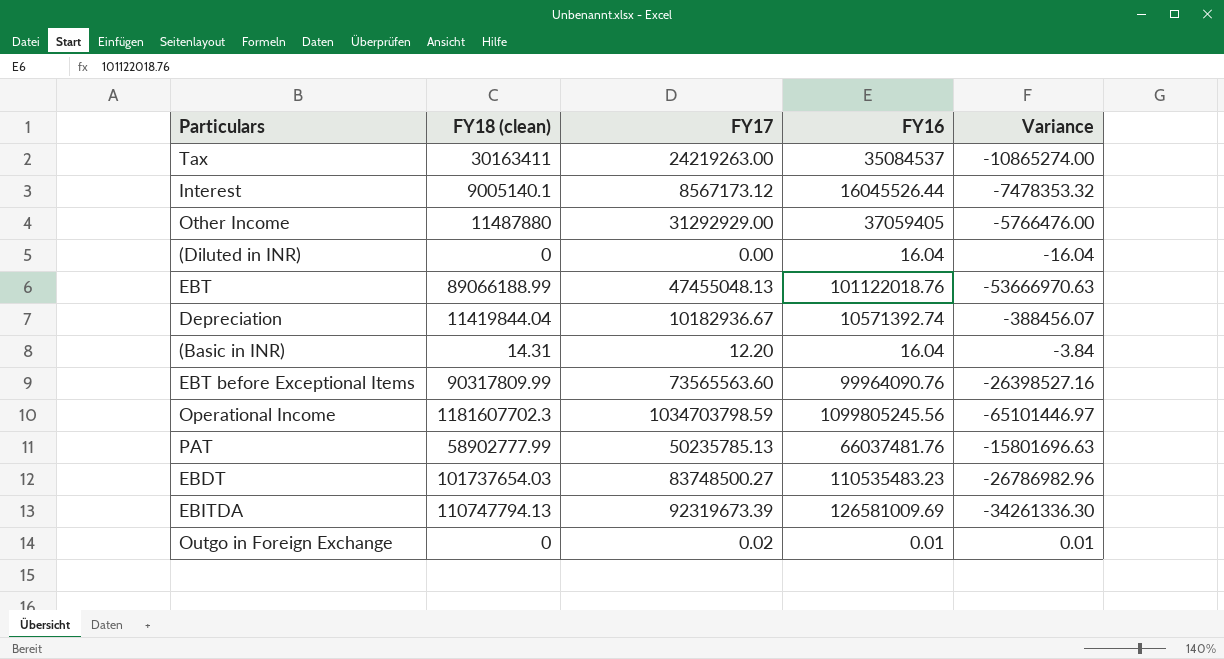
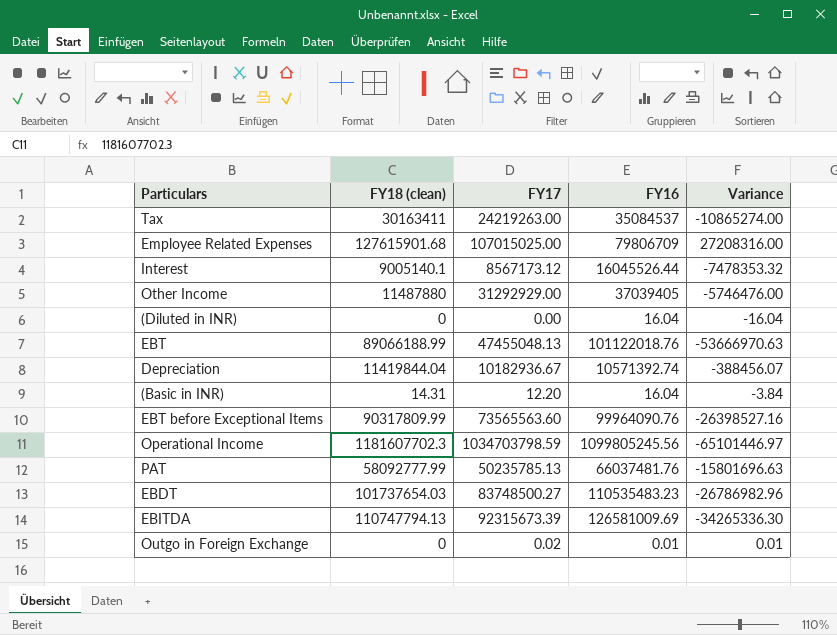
row Employee Related Expenses: none -> 127615901.68 | 107015025.00 | 79806709 | 27208316.00
Other Income | FY16: 37059405 -> 37039405
Other Income | Variance: -5766476.00 -> -5746476.00
PAT | FY18 (clean): 58902777.99 -> 58092777.99
EBITDA | FY17: 92319673.39 -> 92315673.39
EBITDA | Variance: -34261336.30 -> -34265336.30

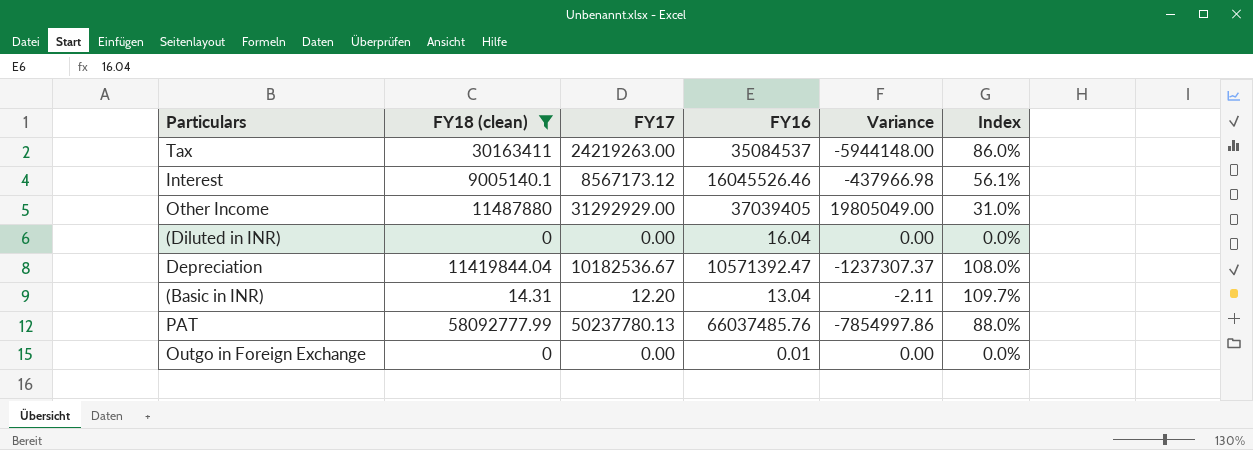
filter: none -> FY18 (clean) <= 58092777.99
column Variance | formula: [FY17] - [FY16] -> [FY17] - [FY18 (clean)]
column Index | formula: none -> [FY18 (clean)] / [FY16]
Interest | FY16: 16045526.44 -> 16045526.46
Depreciation | FY17: 10182936.67 -> 10182536.67
Depreciation | FY16: 10571392.74 -> 10571392.47
(Basic in INR) | FY16: 16.04 -> 13.04
PAT | FY17: 50235785.13 -> 50237780.13
PAT | FY16: 66037481.76 -> 66037485.76
Outgo in Foreign Exchange | FY17: 0.02 -> 0.00

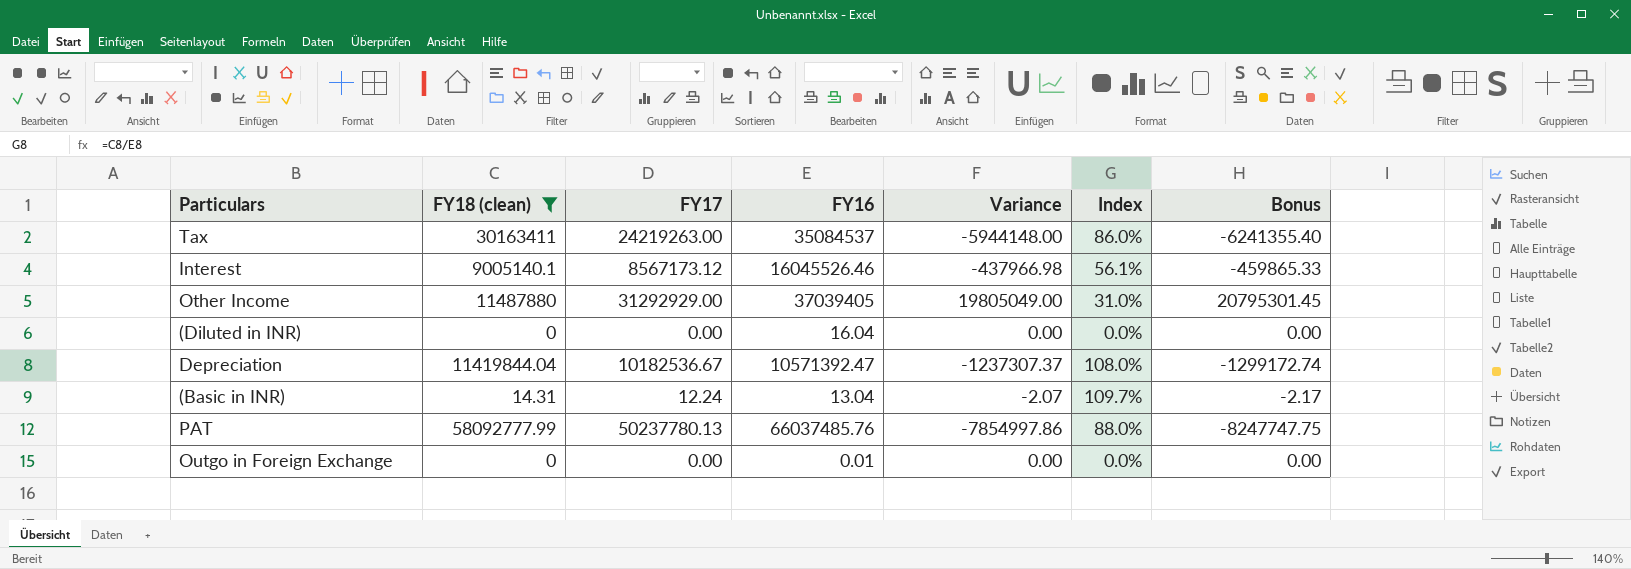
column Bonus | formula: none -> [Variance] * 1.05
(Basic in INR) | FY17: 12.20 -> 12.24
(Basic in INR) | Variance: -2.11 -> -2.07

